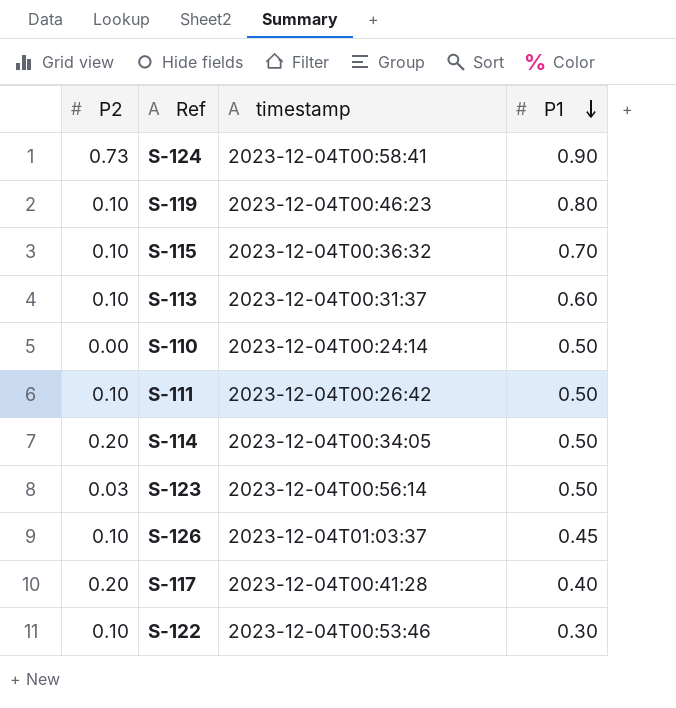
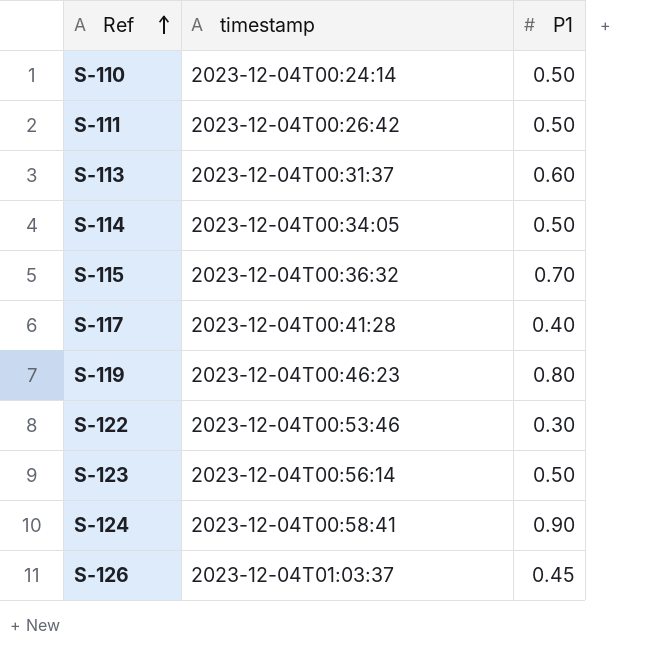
row order: P1 descending -> Ref ascending
column P2 | position: 1 -> none

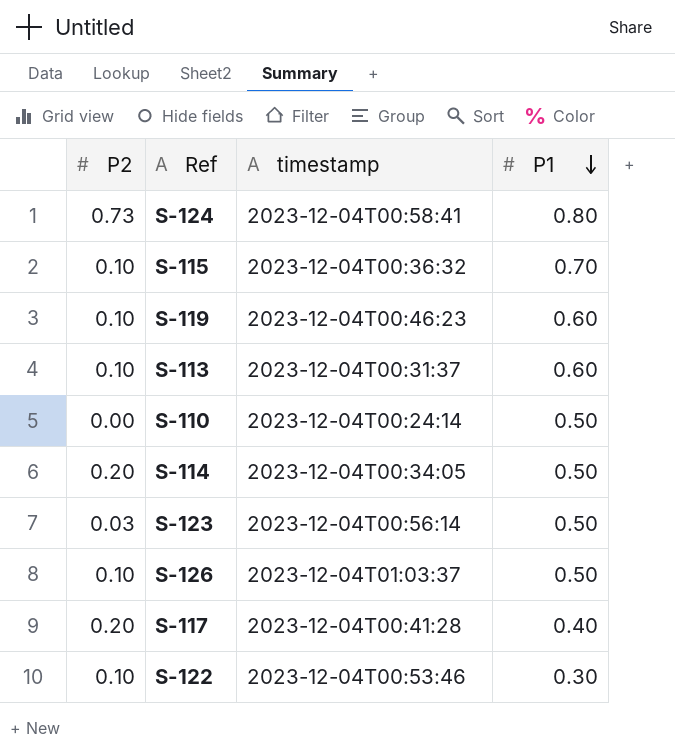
row order: Ref ascending -> P1 descending
column P2 | position: none -> 1
row S-111: 2023-12-04T00:26:42 | 0.50 -> none
S-124 | P1: 0.90 -> 0.80
S-119 | P1: 0.80 -> 0.60
S-126 | P1: 0.45 -> 0.50

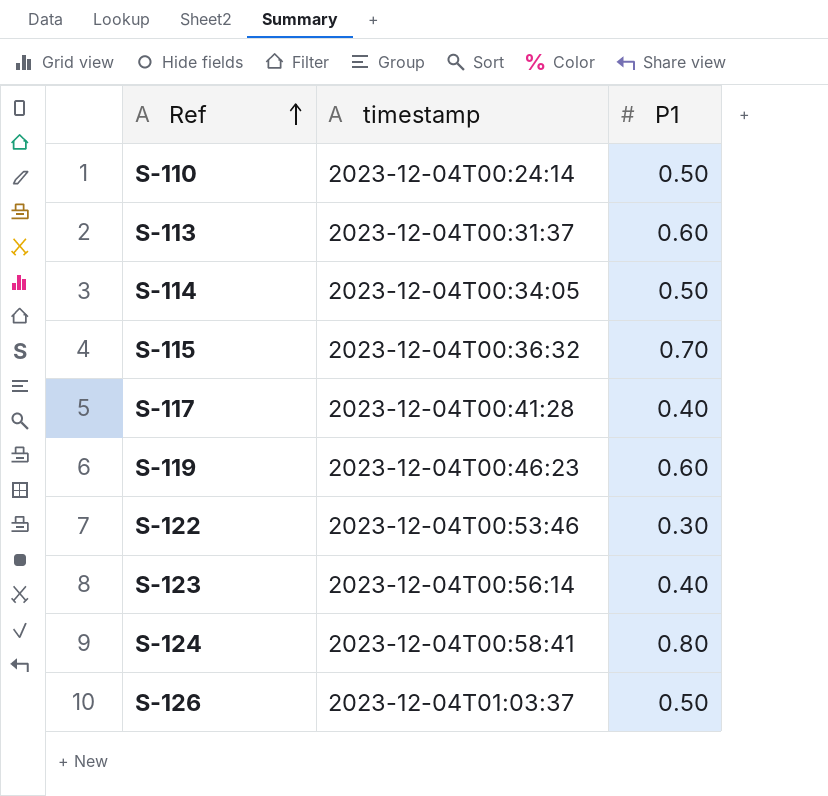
row order: P1 descending -> Ref ascending
column P2 | position: 1 -> none
S-123 | P1: 0.50 -> 0.40

